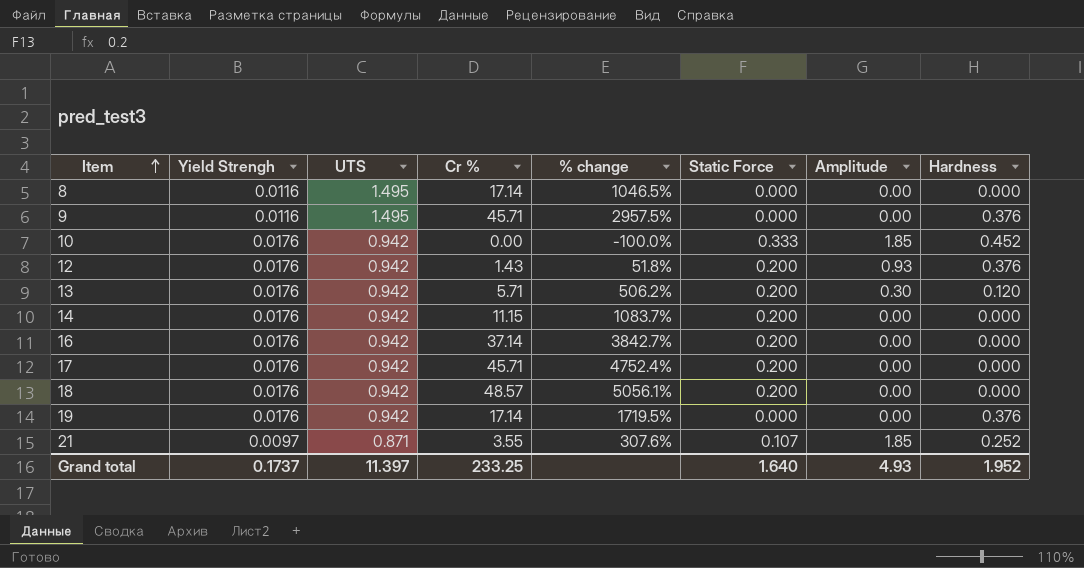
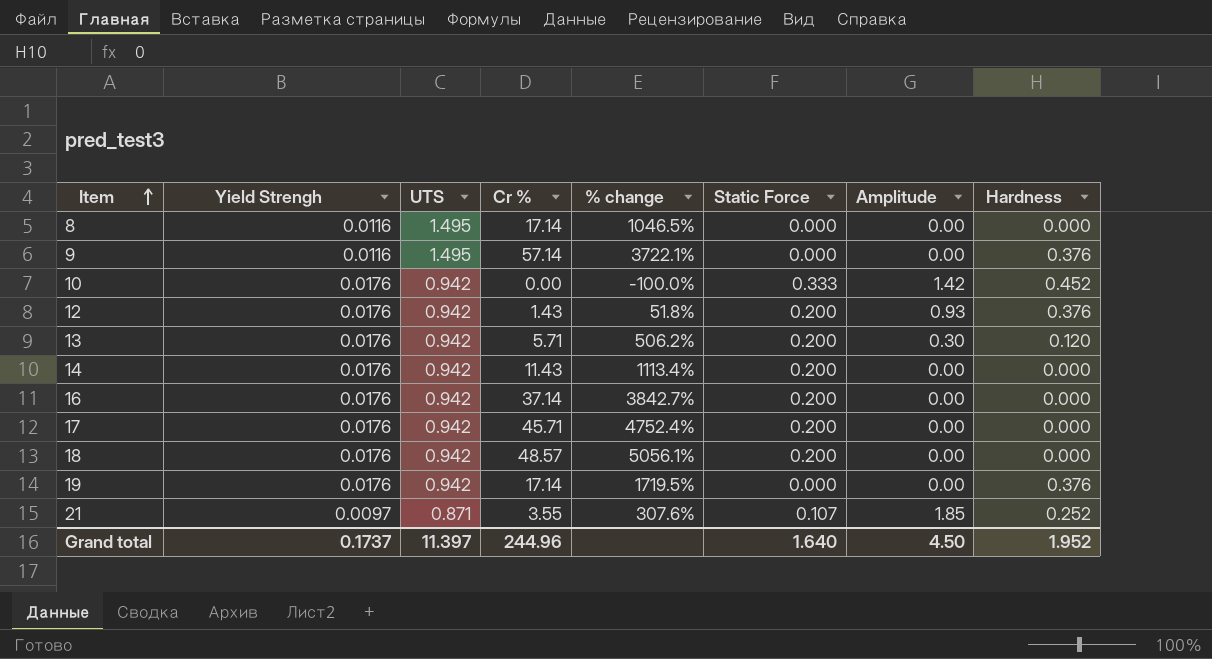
9 | Cr %: 45.71 -> 57.14
9 | % change: 2957.5% -> 3722.1%
10 | Amplitude: 1.85 -> 1.42
14 | Cr %: 11.15 -> 11.43
14 | % change: 1083.7% -> 1113.4%
Grand total | Cr %: 233.25 -> 244.96
Grand total | Amplitude: 4.93 -> 4.50

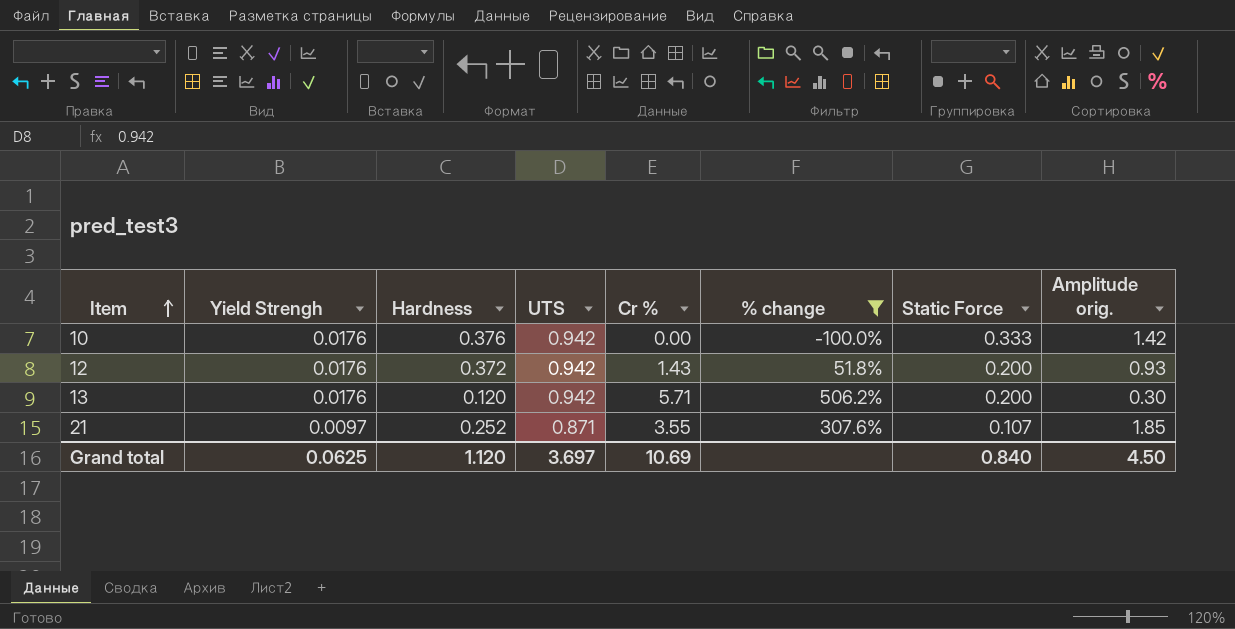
filter: none -> % change <= 506.2%
column Hardness | position: 8 -> 3
column name: Amplitude -> Amplitude orig.
10 | Hardness: 0.452 -> 0.376
12 | Hardness: 0.376 -> 0.372
Grand total | Yield Strengh: 0.1737 -> 0.0625
Grand total | Hardness: 1.952 -> 1.120
Grand total | UTS: 11.397 -> 3.697
Grand total | Cr %: 244.96 -> 10.69
Grand total | Static Force: 1.640 -> 0.840

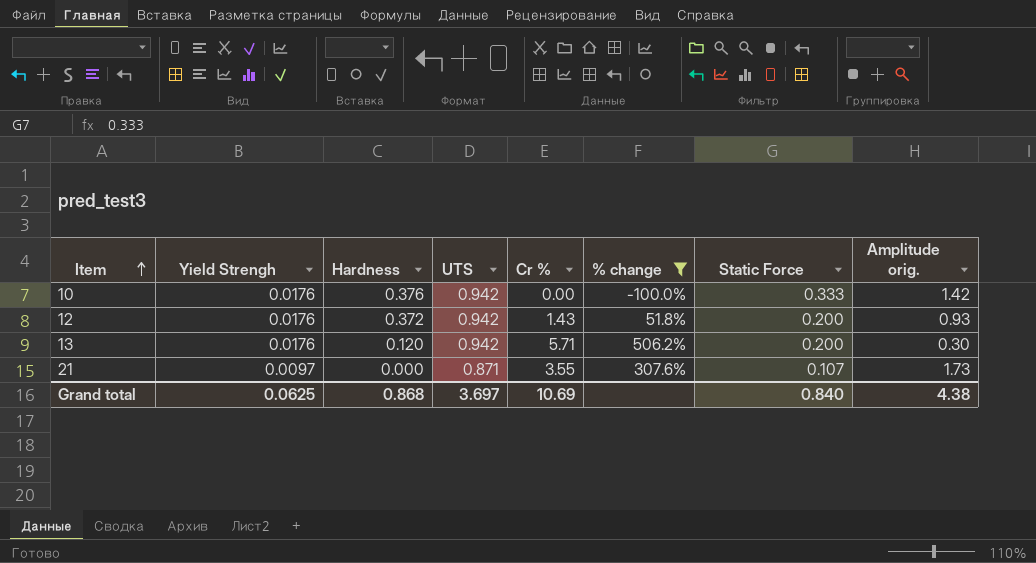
21 | Hardness: 0.252 -> 0.000
21 | Amplitude orig.: 1.85 -> 1.73
Grand total | Hardness: 1.120 -> 0.868
Grand total | Amplitude orig.: 4.50 -> 4.38

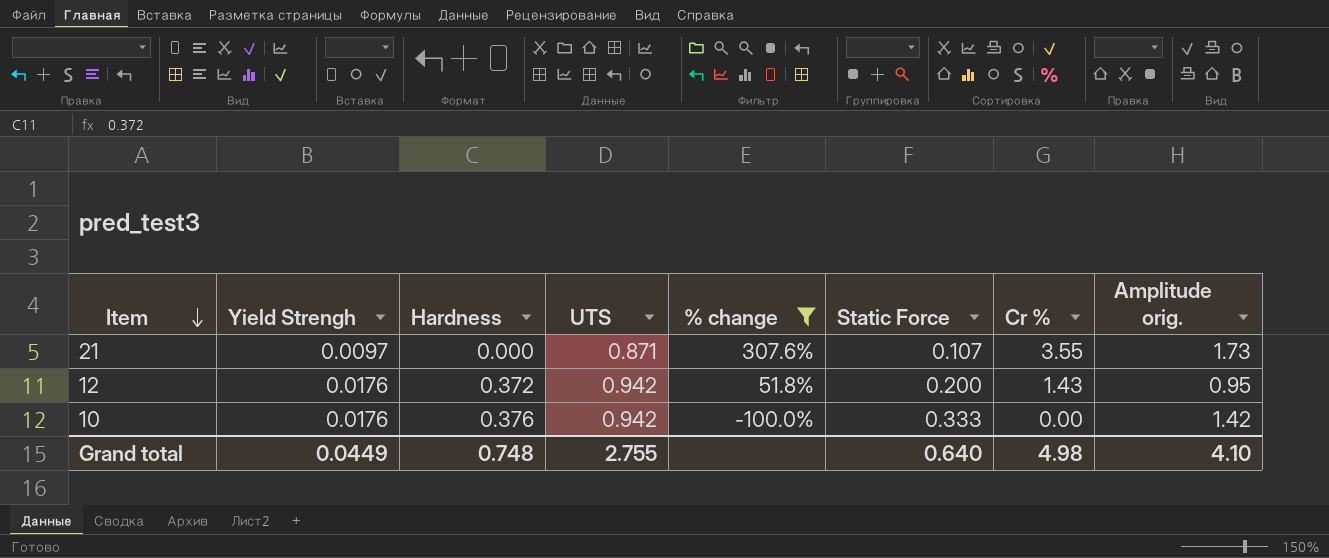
row order: Item ascending -> Item descending
column Cr % | position: 5 -> 7
row 13: 0.0176 | 0.120 | 0.942 | 5.71 | 506.2% | 0.200 | 0.30 -> none
12 | Amplitude orig.: 0.93 -> 0.95
Grand total | Yield Strengh: 0.0625 -> 0.0449
Grand total | Hardness: 0.868 -> 0.748
Grand total | UTS: 3.697 -> 2.755
Grand total | Static Force: 0.840 -> 0.640
Grand total | Cr %: 10.69 -> 4.98
Grand total | Amplitude orig.: 4.38 -> 4.10

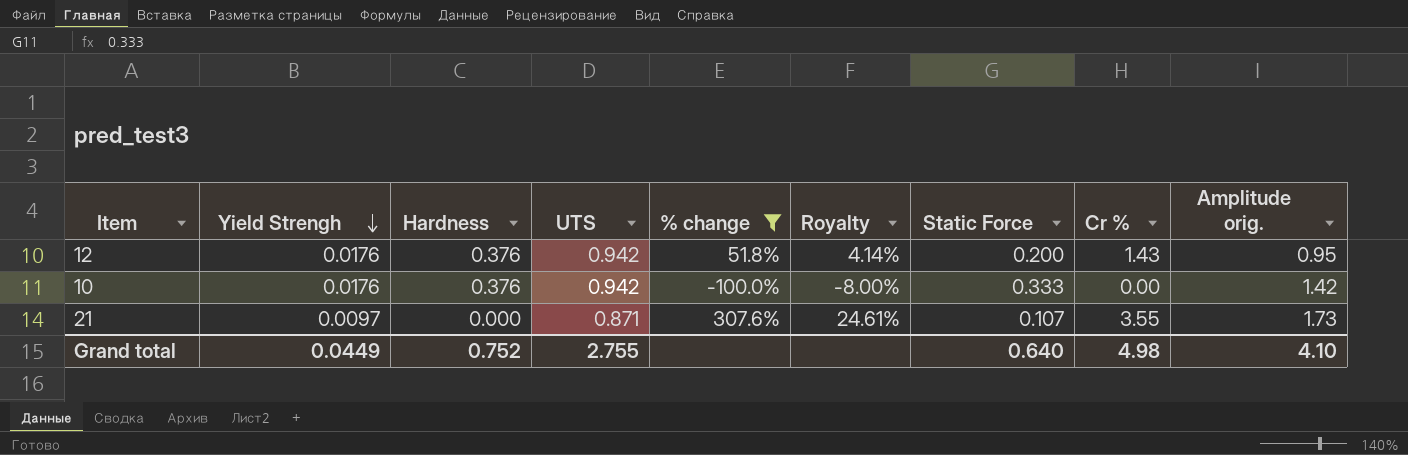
row order: Item descending -> Yield Strengh descending
column Royalty | formula: none -> [% change] * 0.08
12 | Hardness: 0.372 -> 0.376
Grand total | Hardness: 0.748 -> 0.752

